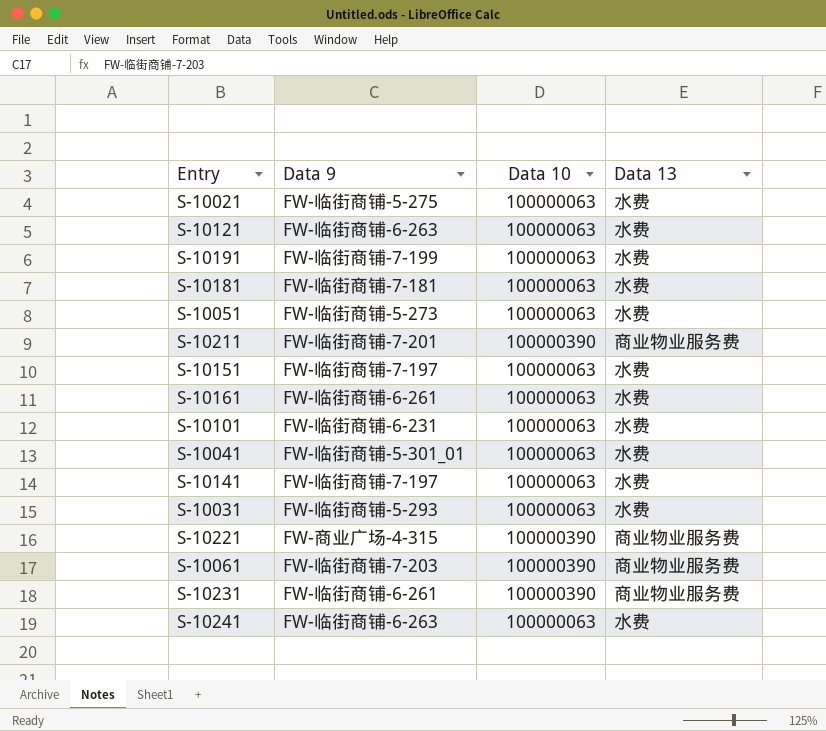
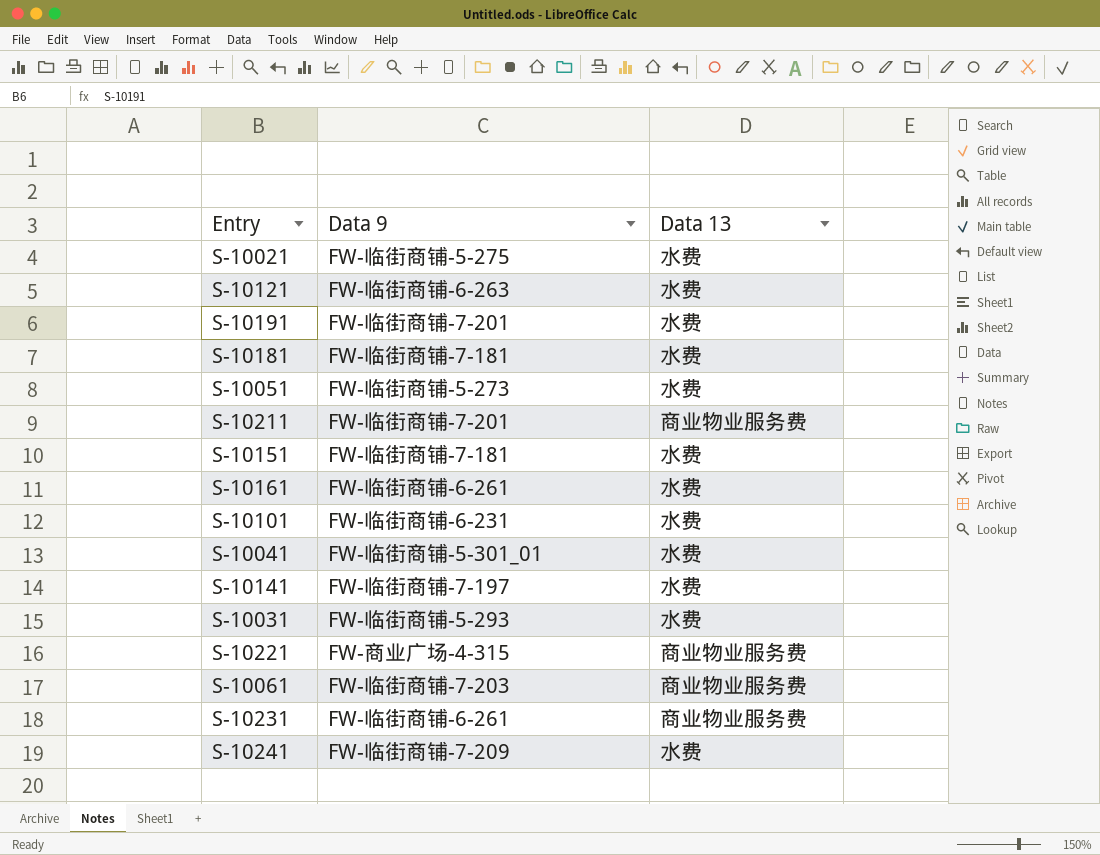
column Data 10 | position: 3 -> none
S-10191 | Data 9: FW-临街商铺-7-199 -> FW-临街商铺-7-201
S-10151 | Data 9: FW-临街商铺-7-197 -> FW-临街商铺-7-181
S-10241 | Data 9: FW-临街商铺-6-263 -> FW-临街商铺-7-209

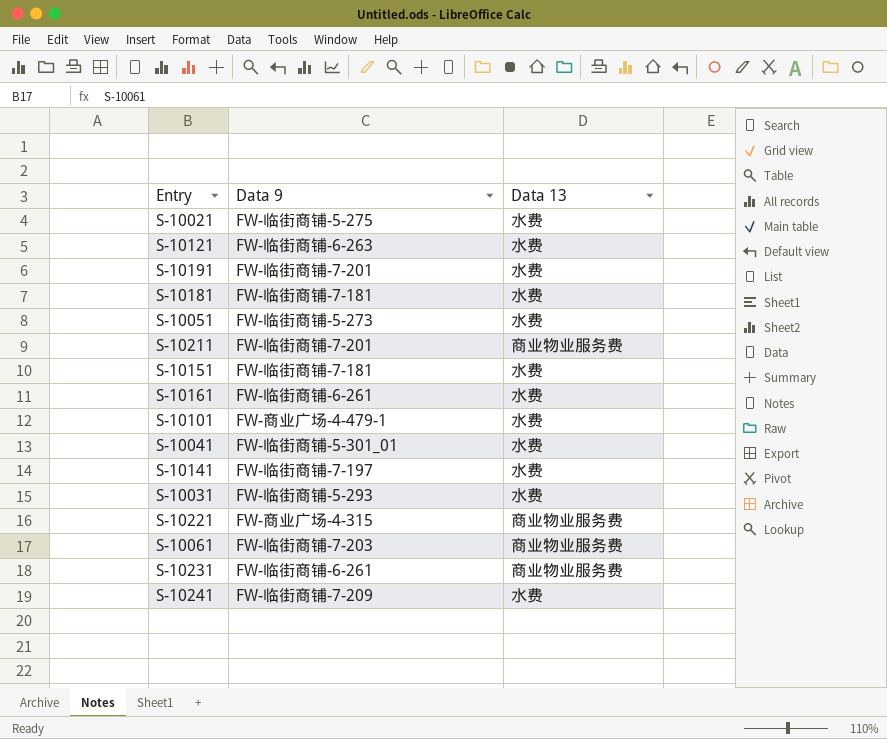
S-10101 | Data 9: FW-临街商铺-6-231 -> FW-商业广场-4-479-1

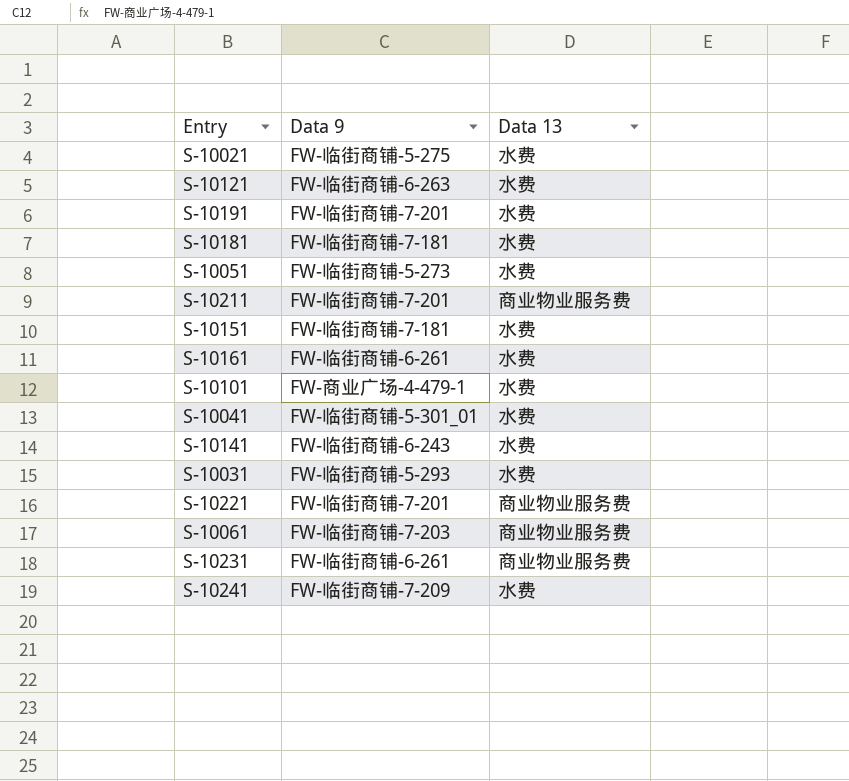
S-10141 | Data 9: FW-临街商铺-7-197 -> FW-临街商铺-6-243
S-10221 | Data 9: FW-商业广场-4-315 -> FW-临街商铺-7-201

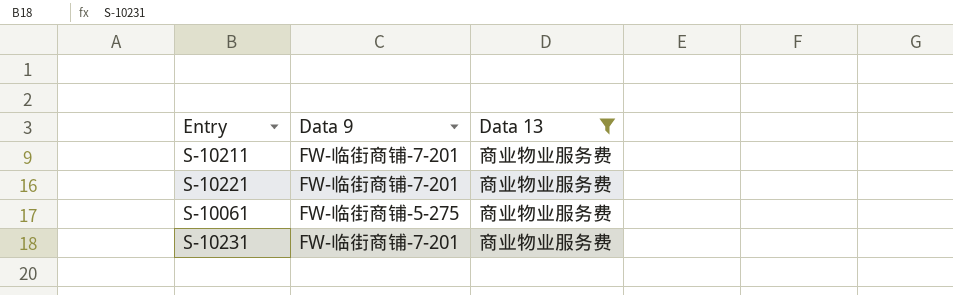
filter: none -> Data 13 = 商业物业服务费
S-10061 | Data 9: FW-临街商铺-7-203 -> FW-临街商铺-5-275
S-10231 | Data 9: FW-临街商铺-6-261 -> FW-临街商铺-7-201

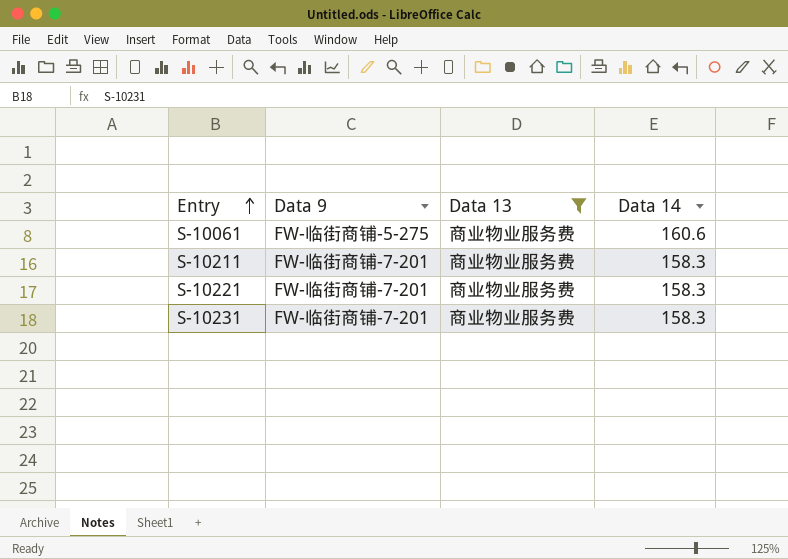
row order: none -> Entry ascending
column Data 14 | position: none -> 4

